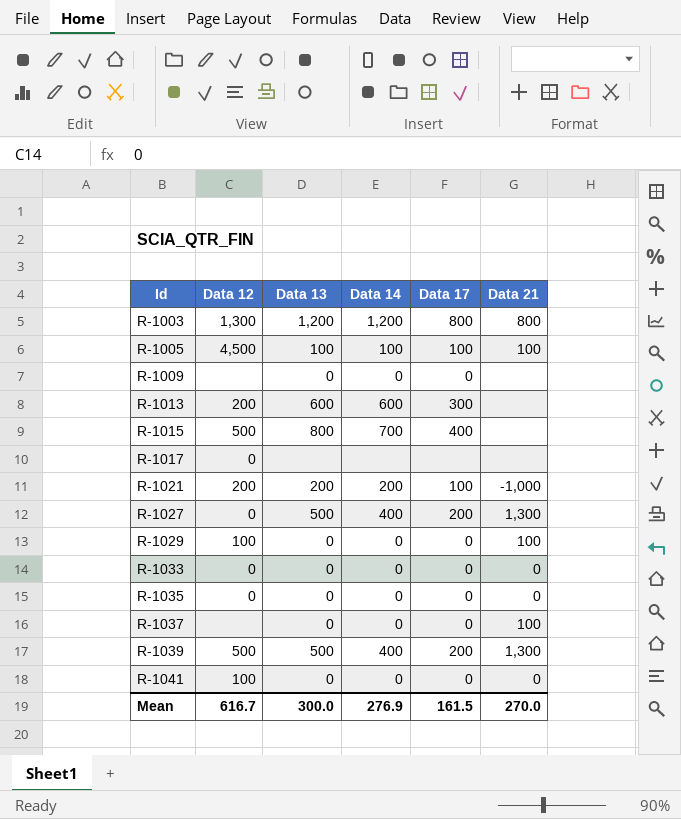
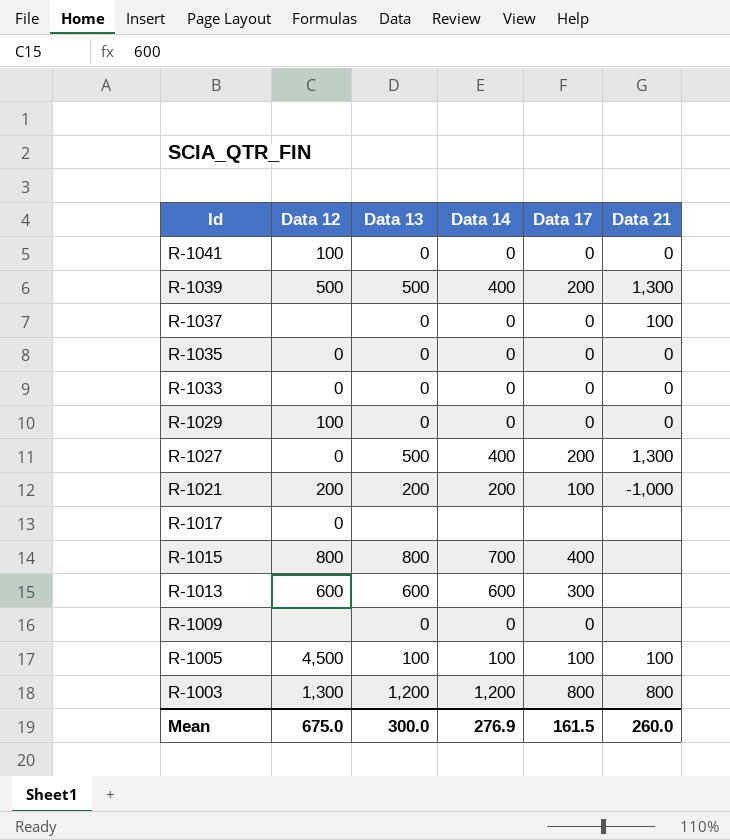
row order: Id ascending -> Id descending
R-1029 | Data 21: 100 -> 0
R-1015 | Data 12: 500 -> 800
R-1013 | Data 12: 200 -> 600
Mean | Data 12: 616.7 -> 675.0
Mean | Data 21: 270.0 -> 260.0

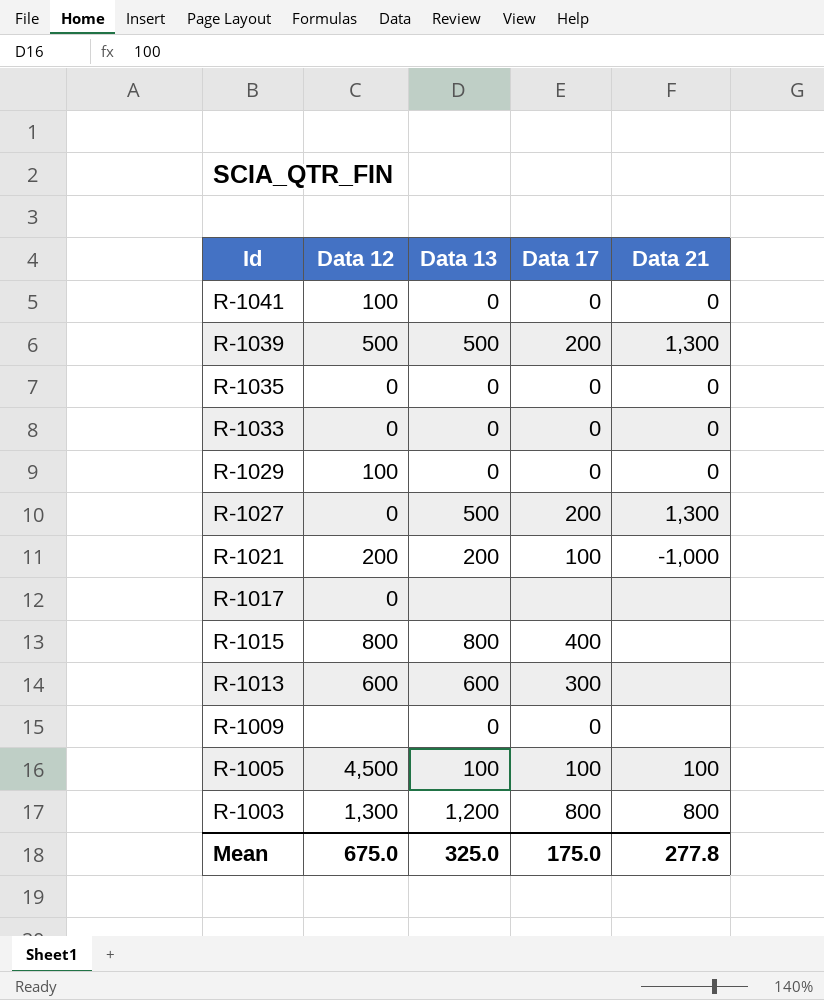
column Data 14 | position: 4 -> none
row R-1037: none | 0 | 0 | 0 | 100 -> none
Mean | Data 13: 300.0 -> 325.0
Mean | Data 17: 161.5 -> 175.0
Mean | Data 21: 260.0 -> 277.8

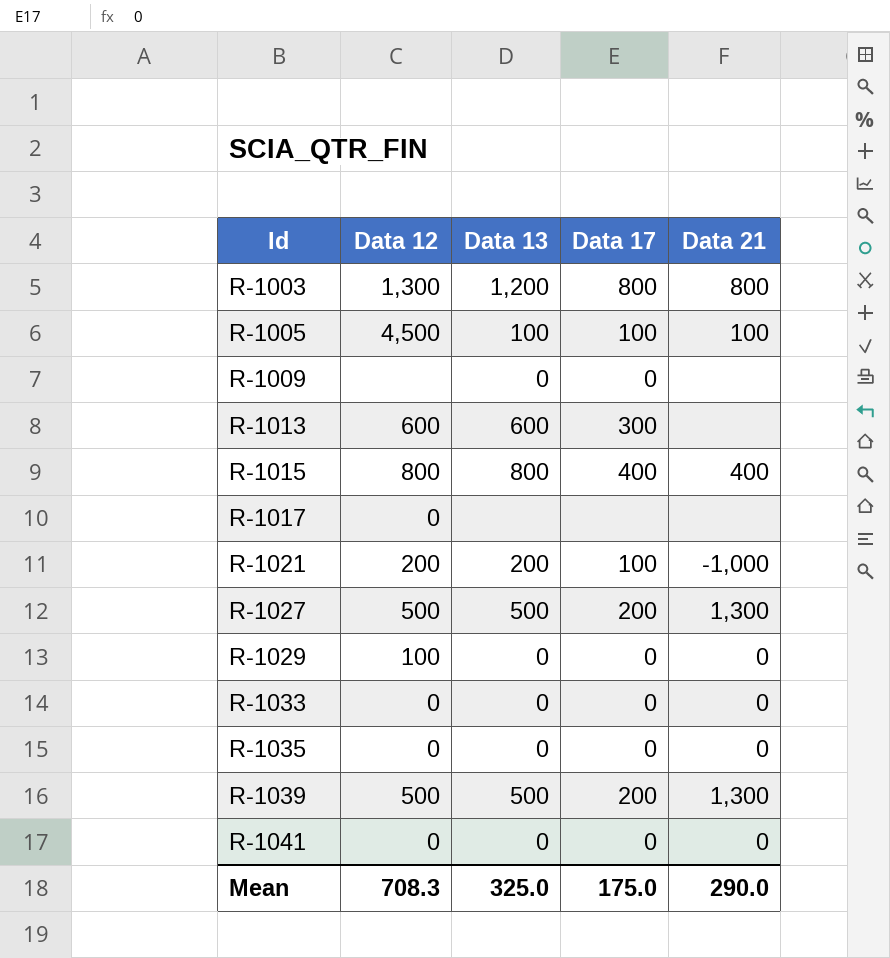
row order: Id descending -> Id ascending
R-1015 | Data 21: none -> 400
R-1027 | Data 12: 0 -> 500
R-1041 | Data 12: 100 -> 0
Mean | Data 12: 675.0 -> 708.3
Mean | Data 21: 277.8 -> 290.0

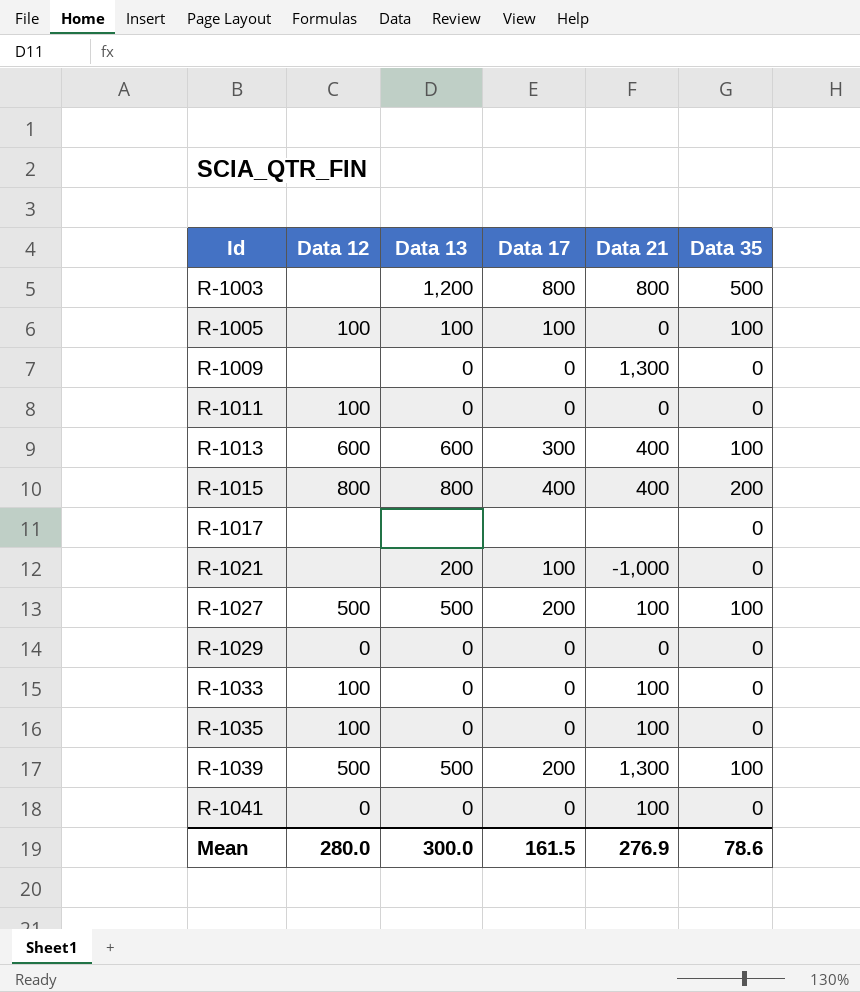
column Data 35 | position: none -> 6
R-1003 | Data 12: 1,300 -> none
R-1005 | Data 12: 4,500 -> 100
R-1005 | Data 21: 100 -> 0
R-1009 | Data 21: none -> 1,300
row R-1011: none -> 100 | 0 | 0 | 0 | 0
R-1013 | Data 21: none -> 400
R-1017 | Data 12: 0 -> none
R-1021 | Data 12: 200 -> none
R-1027 | Data 21: 1,300 -> 100
R-1029 | Data 12: 100 -> 0
R-1033 | Data 12: 0 -> 100
R-1033 | Data 21: 0 -> 100
R-1035 | Data 12: 0 -> 100
R-1035 | Data 21: 0 -> 100
R-1041 | Data 21: 0 -> 100
Mean | Data 12: 708.3 -> 280.0
Mean | Data 13: 325.0 -> 300.0
Mean | Data 17: 175.0 -> 161.5
Mean | Data 21: 290.0 -> 276.9

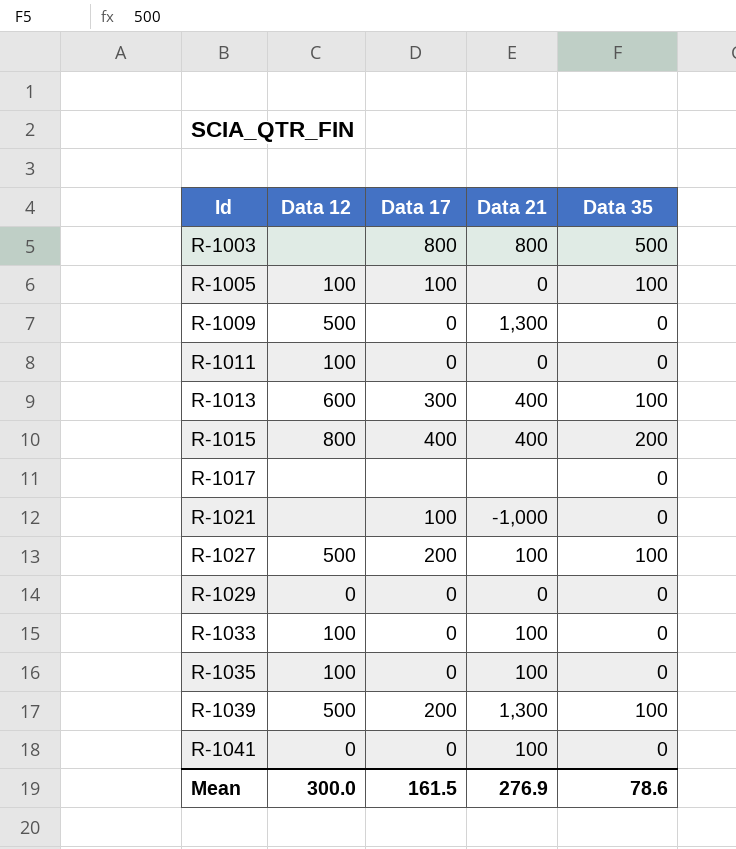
column Data 13 | position: 3 -> none
R-1009 | Data 12: none -> 500
Mean | Data 12: 280.0 -> 300.0

